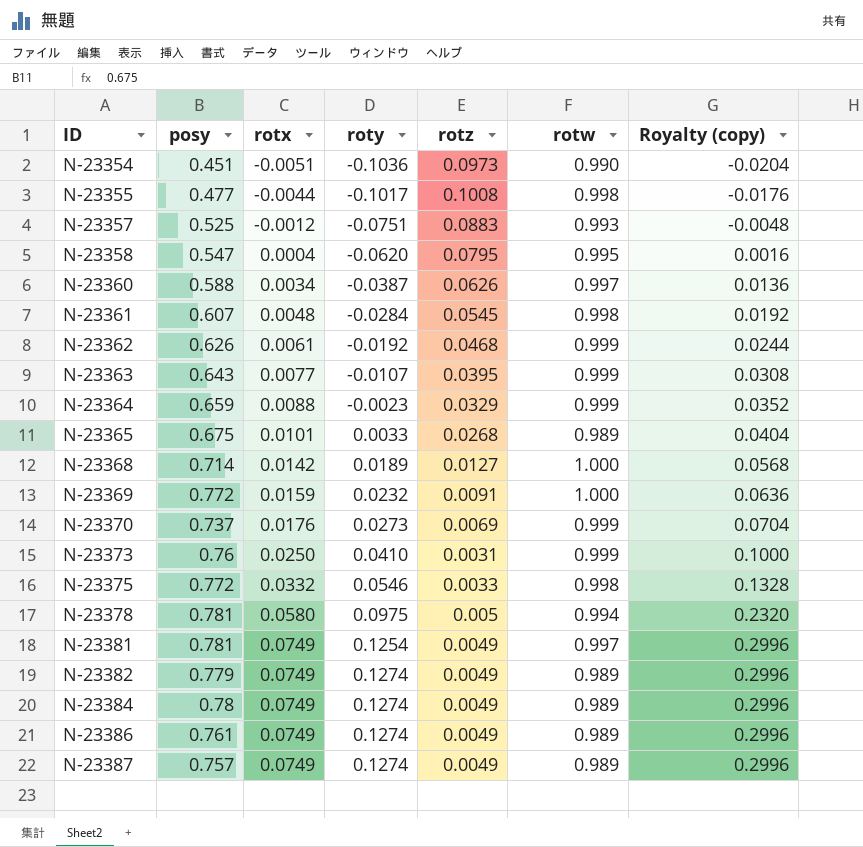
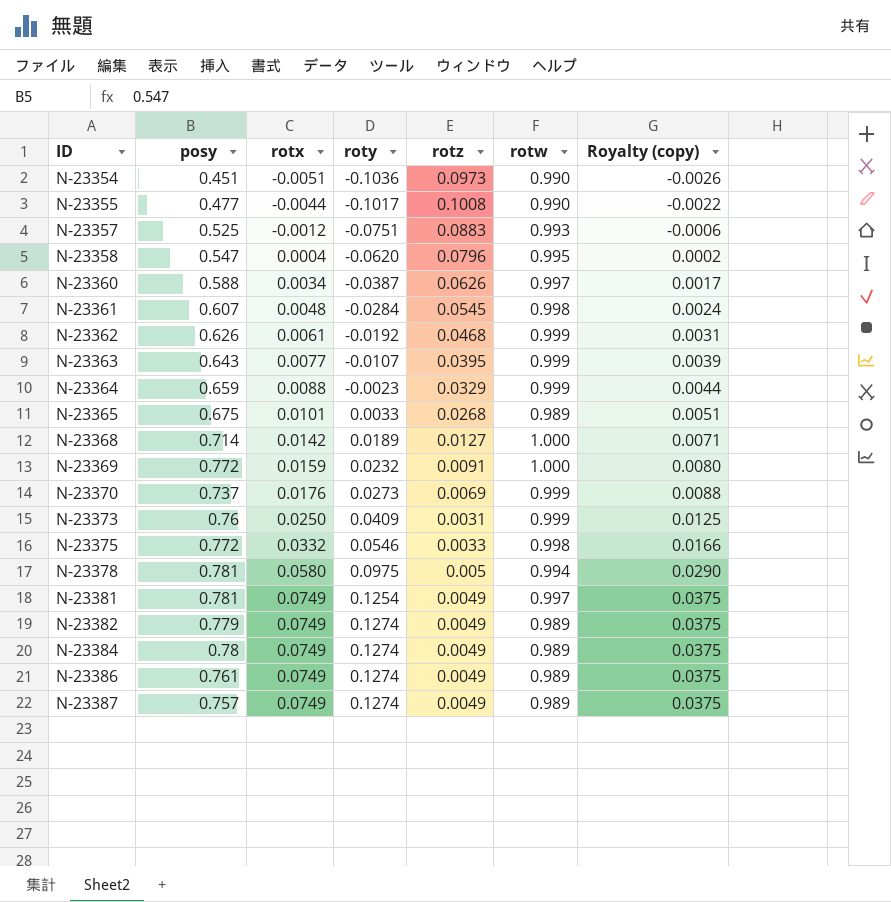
column Royalty (copy) | formula: [rotx] * 4 -> [rotx] * 0.5
N-23355 | rotw: 0.998 -> 0.990
N-23358 | rotz: 0.0795 -> 0.0796
N-23373 | roty: 0.0410 -> 0.0409

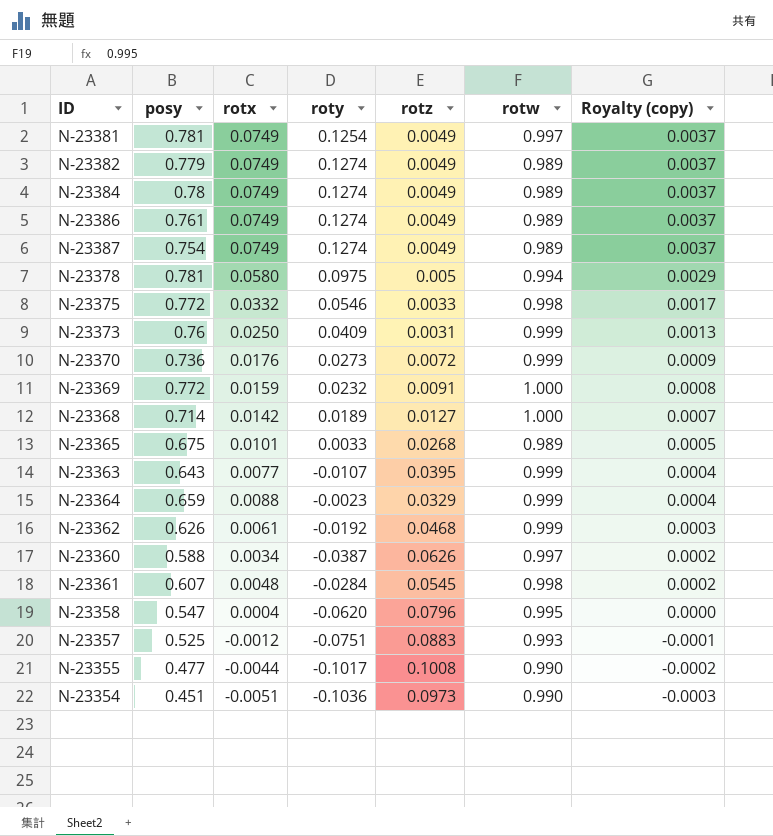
row order: ID ascending -> Royalty (copy) descending
column Royalty (copy) | formula: [rotx] * 0.5 -> [rotx] * 0.05
N-23387 | posy: 0.757 -> 0.754
N-23370 | posy: 0.737 -> 0.736
N-23370 | rotz: 0.0069 -> 0.0072

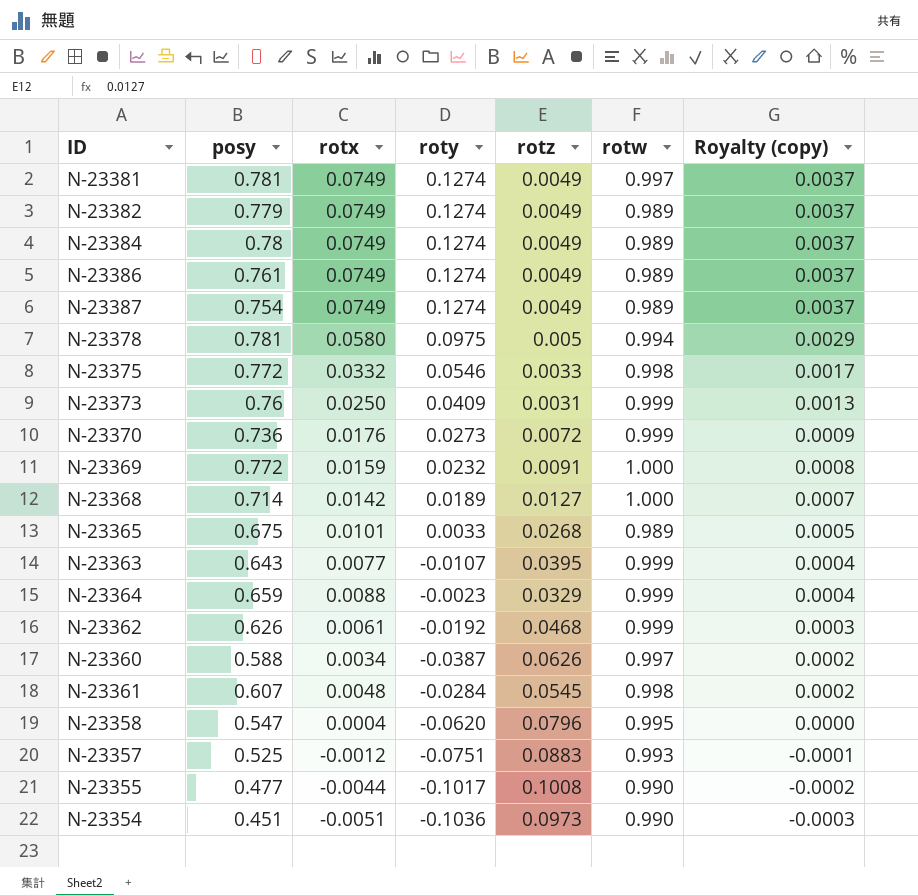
N-23381 | roty: 0.1254 -> 0.1274

